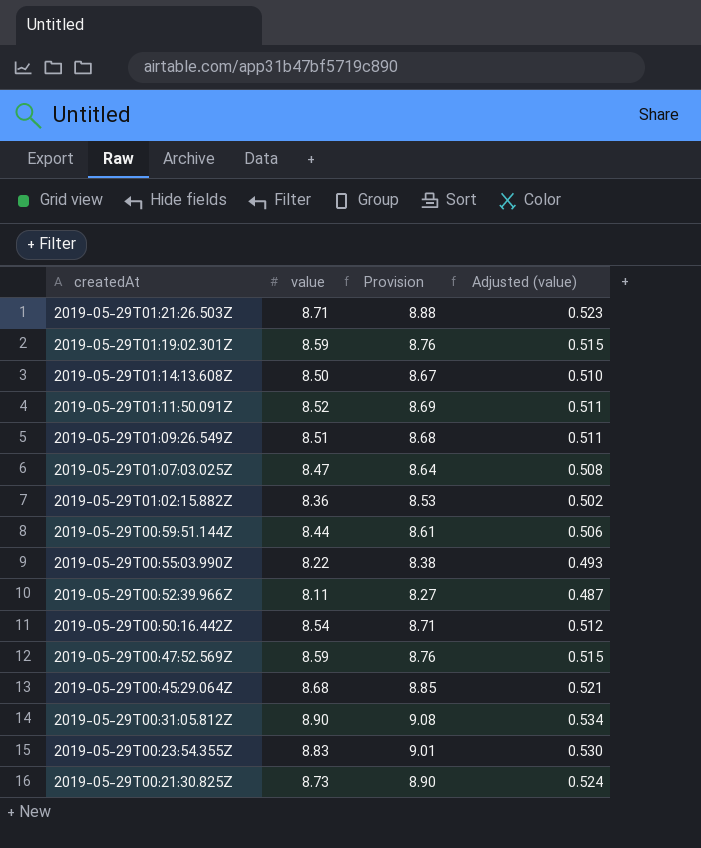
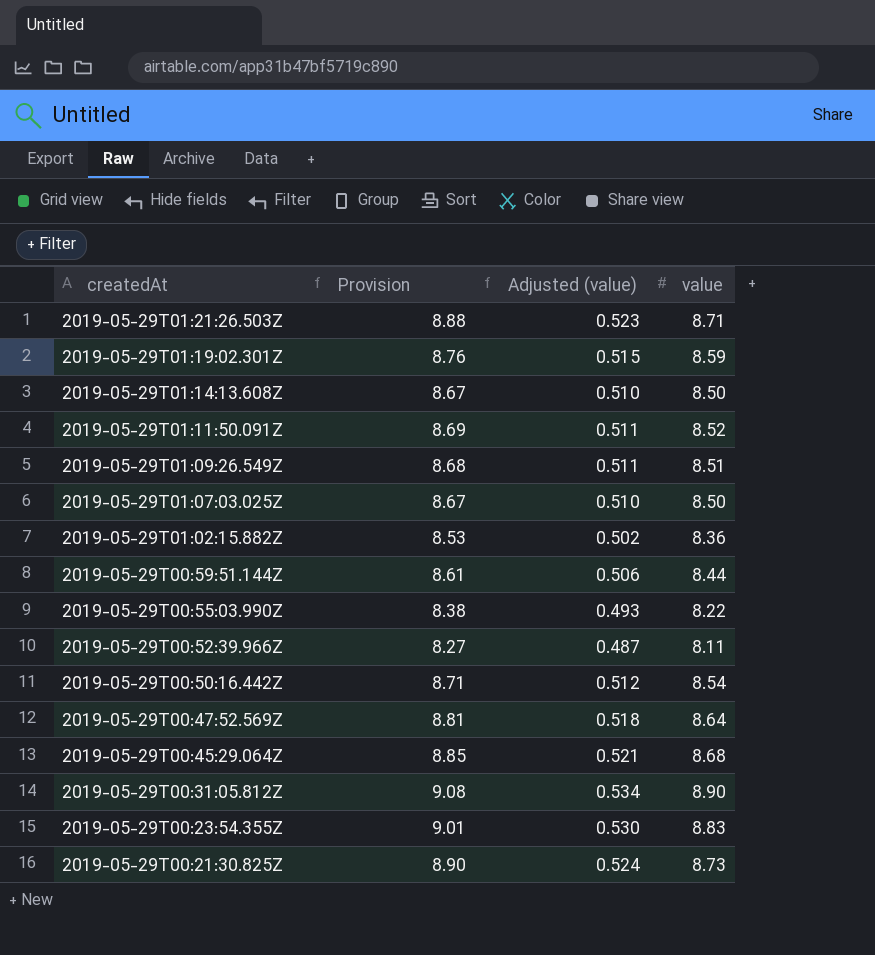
column value | position: 2 -> 4
2019-05-29T01:07:03.025Z | Provision: 8.64 -> 8.67
2019-05-29T01:07:03.025Z | Adjusted (value): 0.508 -> 0.510
2019-05-29T01:07:03.025Z | value: 8.47 -> 8.50
2019-05-29T00:47:52.569Z | Provision: 8.76 -> 8.81
2019-05-29T00:47:52.569Z | Adjusted (value): 0.515 -> 0.518
2019-05-29T00:47:52.569Z | value: 8.59 -> 8.64

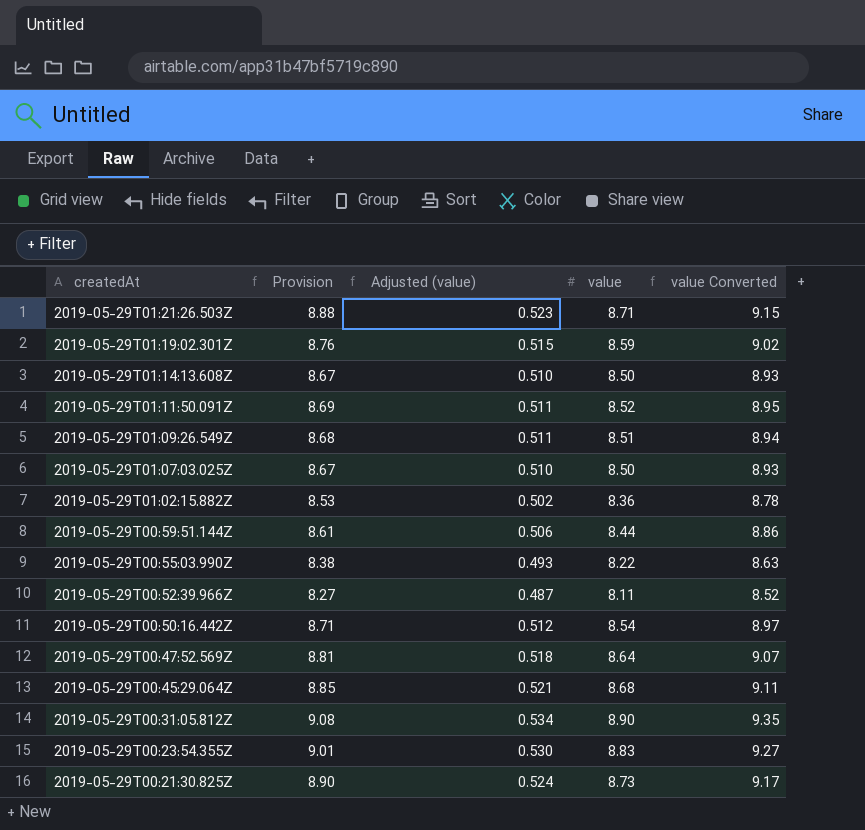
column value Converted | formula: none -> [value] * 1.05

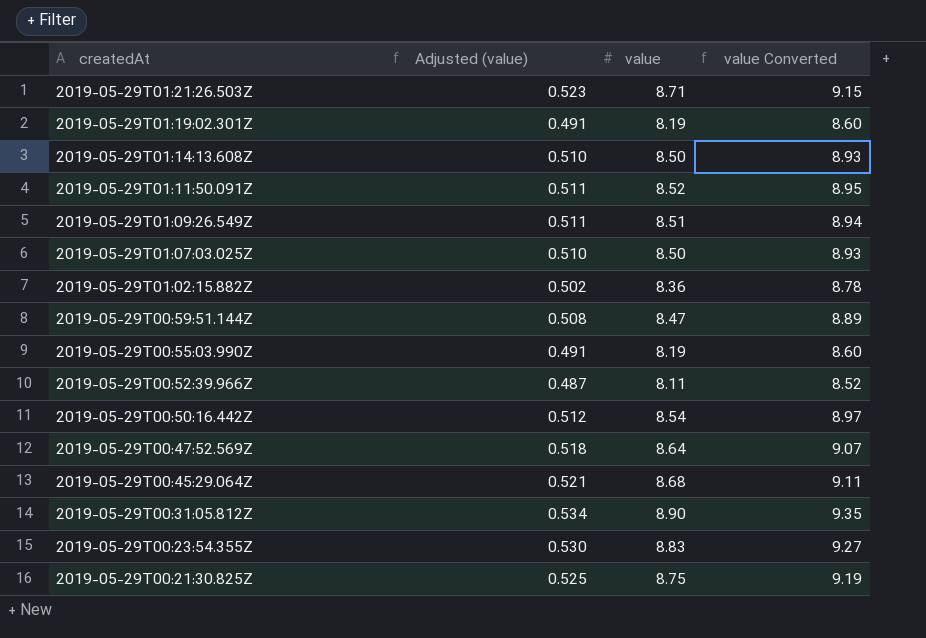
column Provision | formula: [value] * 1.02 -> none
2019-05-29T01:19:02.301Z | Adjusted (value): 0.515 -> 0.491
2019-05-29T01:19:02.301Z | value: 8.59 -> 8.19
2019-05-29T01:19:02.301Z | value Converted: 9.02 -> 8.60
2019-05-29T00:59:51.144Z | Adjusted (value): 0.506 -> 0.508
2019-05-29T00:59:51.144Z | value: 8.44 -> 8.47
2019-05-29T00:59:51.144Z | value Converted: 8.86 -> 8.89
2019-05-29T00:55:03.990Z | Adjusted (value): 0.493 -> 0.491
2019-05-29T00:55:03.990Z | value: 8.22 -> 8.19
2019-05-29T00:55:03.990Z | value Converted: 8.63 -> 8.60
2019-05-29T00:21:30.825Z | Adjusted (value): 0.524 -> 0.525
2019-05-29T00:21:30.825Z | value: 8.73 -> 8.75
2019-05-29T00:21:30.825Z | value Converted: 9.17 -> 9.19

